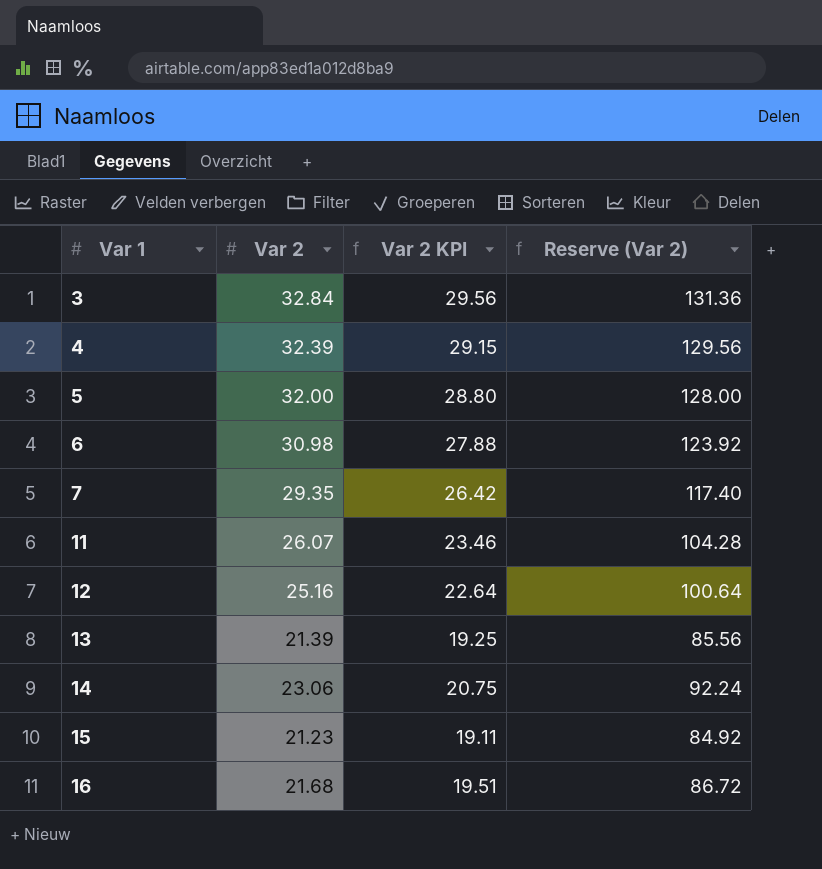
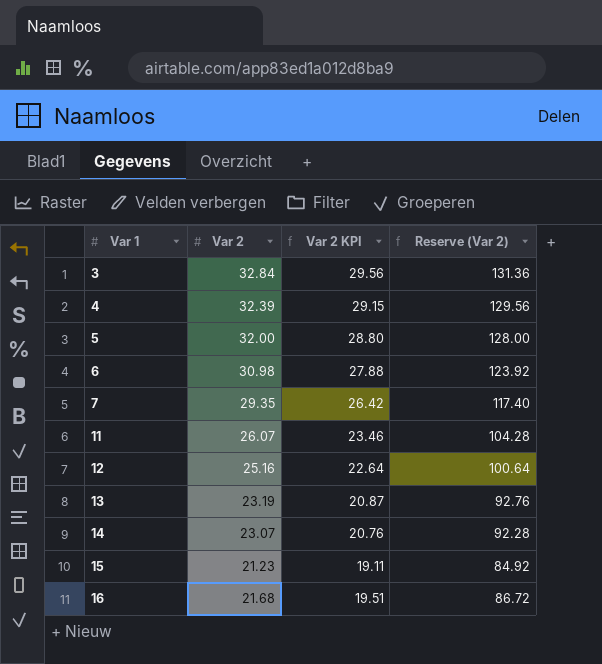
13 | Var 2: 21.39 -> 23.19
13 | Var 2 KPI: 19.25 -> 20.87
13 | Reserve (Var 2): 85.56 -> 92.76
14 | Var 2: 23.06 -> 23.07
14 | Var 2 KPI: 20.75 -> 20.76
14 | Reserve (Var 2): 92.24 -> 92.28

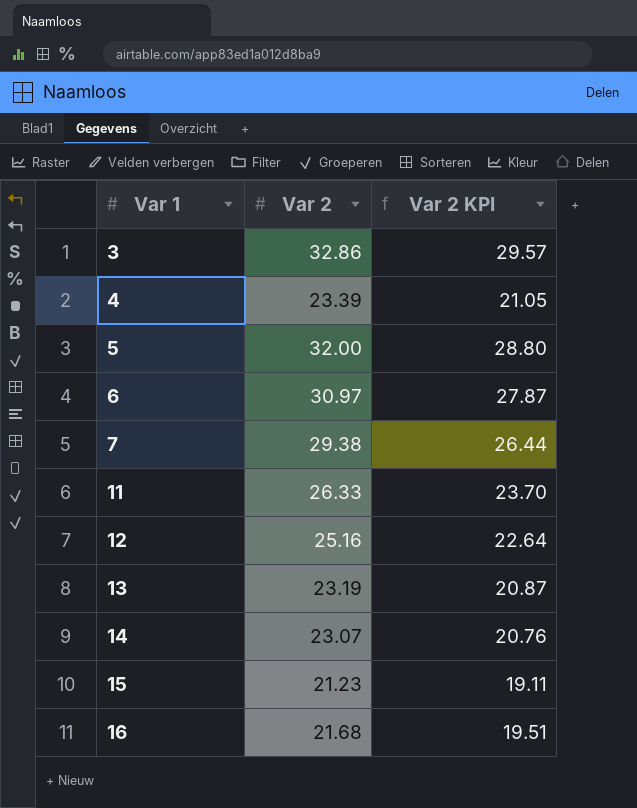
column Reserve (Var 2) | formula: [Var 2] * 4 -> none
3 | Var 2: 32.84 -> 32.86
3 | Var 2 KPI: 29.56 -> 29.57
4 | Var 2: 32.39 -> 23.39
4 | Var 2 KPI: 29.15 -> 21.05
6 | Var 2: 30.98 -> 30.97
6 | Var 2 KPI: 27.88 -> 27.87
7 | Var 2: 29.35 -> 29.38
7 | Var 2 KPI: 26.42 -> 26.44
11 | Var 2: 26.07 -> 26.33
11 | Var 2 KPI: 23.46 -> 23.70

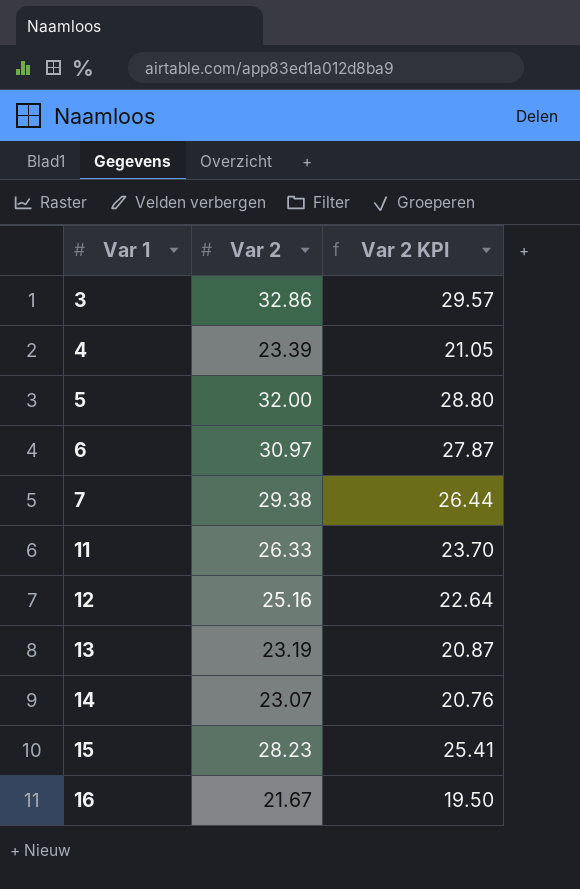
15 | Var 2: 21.23 -> 28.23
15 | Var 2 KPI: 19.11 -> 25.41
16 | Var 2: 21.68 -> 21.67
16 | Var 2 KPI: 19.51 -> 19.50

